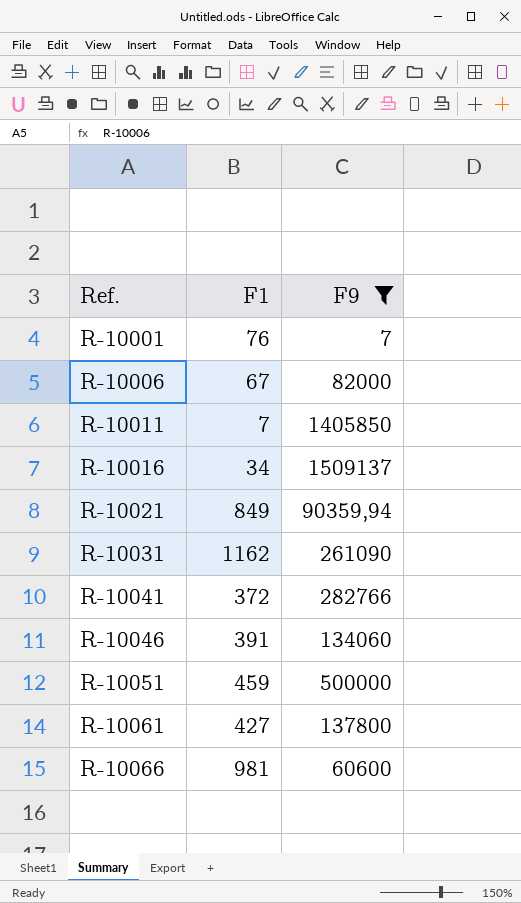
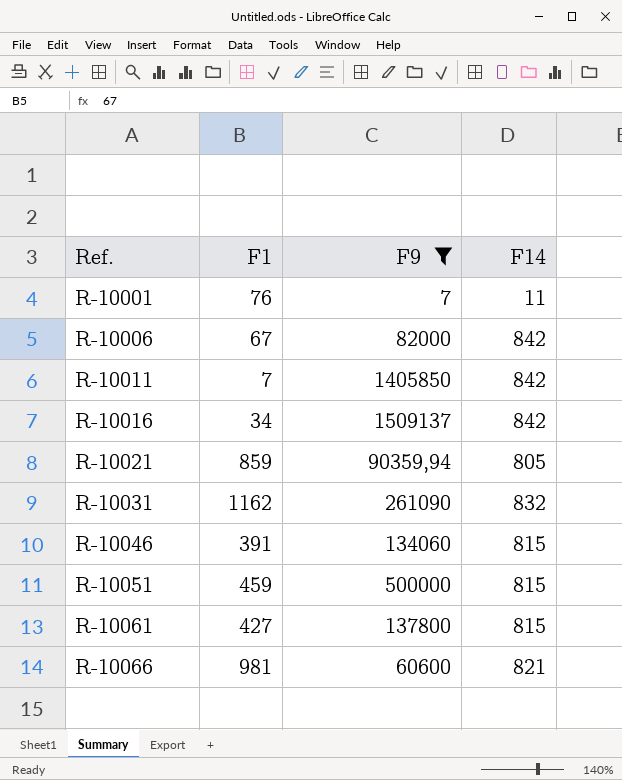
column F14 | position: none -> 4
row R-10041: 372 | 282766 -> none
R-10021 | F1: 849 -> 859

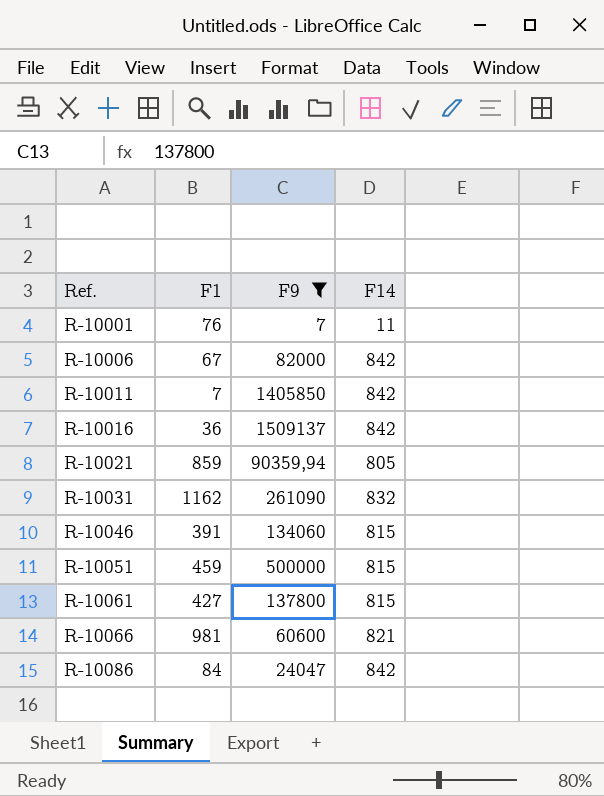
R-10016 | F1: 34 -> 36
row R-10086: none -> 84 | 24047 | 842

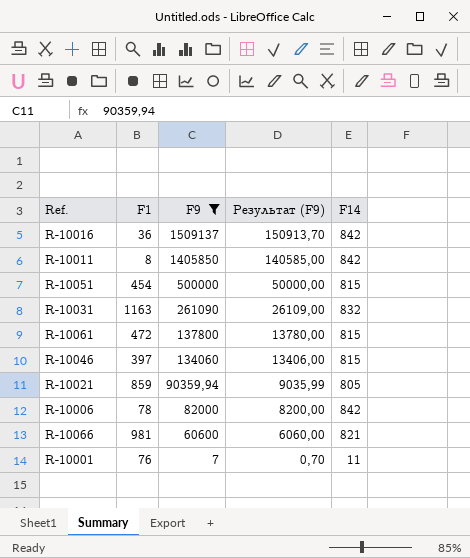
row order: Ref. ascending -> F9 descending
column Результат (F9) | formula: none -> [F9] * 0,1
row R-10086: 84 | 24047 | 842 -> none
R-10011 | F1: 7 -> 8
R-10051 | F1: 459 -> 454
R-10031 | F1: 1162 -> 1163
R-10061 | F1: 427 -> 472
R-10046 | F1: 391 -> 397
R-10006 | F1: 67 -> 78

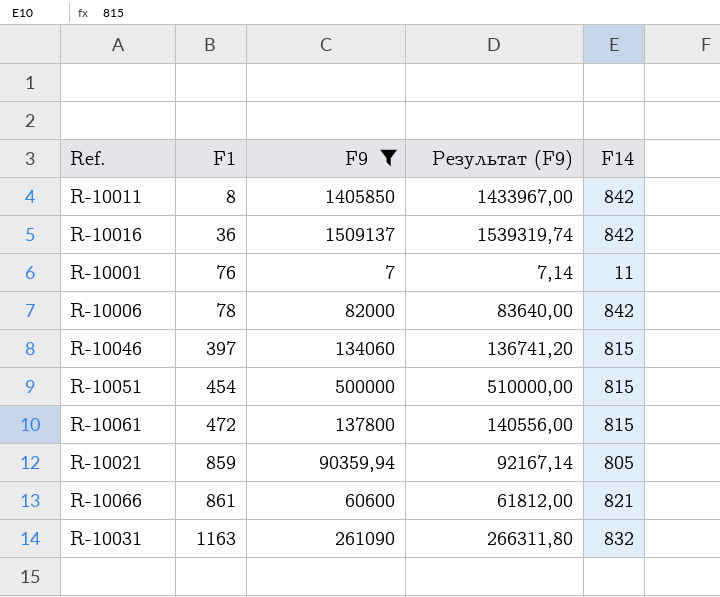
row order: F9 descending -> F1 ascending
column Результат (F9) | formula: [F9] * 0,1 -> [F9] * 1,02
R-10066 | F1: 981 -> 861

